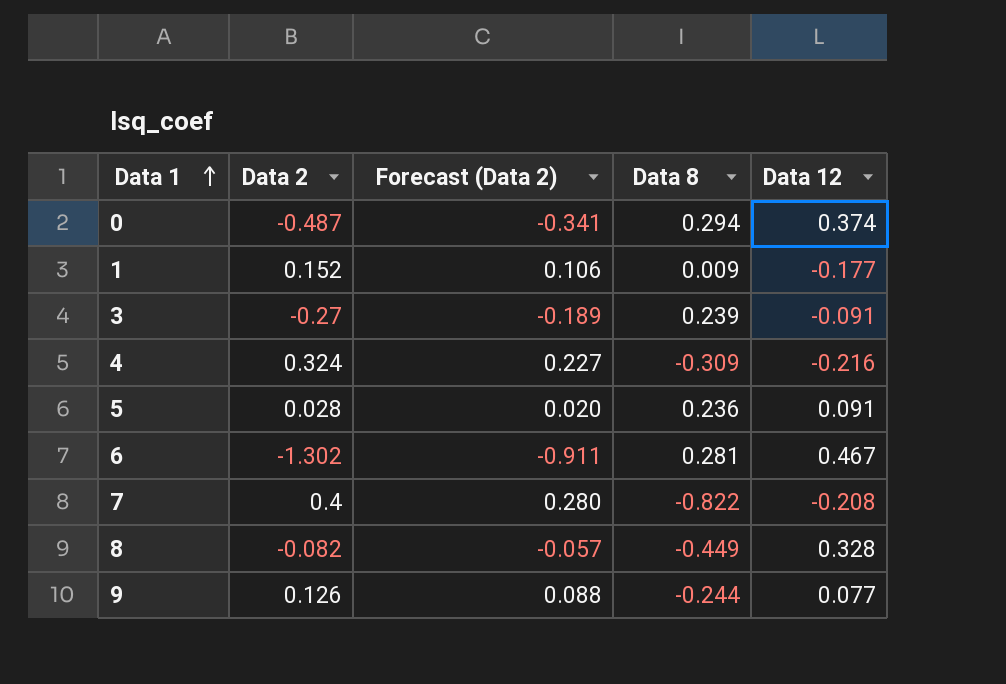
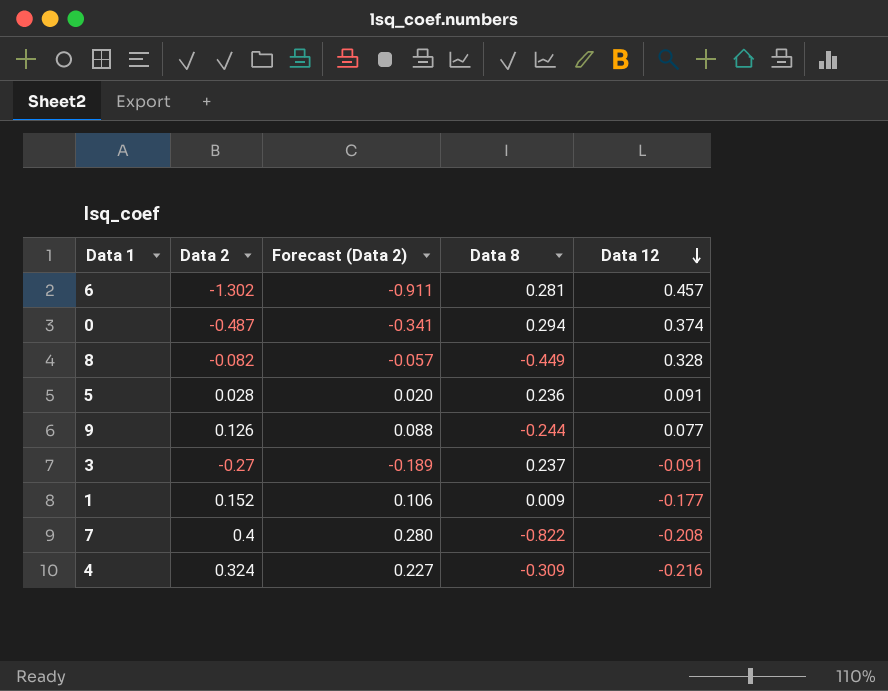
row order: Data 1 ascending -> Data 12 descending
6 | Data 12: 0.467 -> 0.457
3 | Data 8: 0.239 -> 0.237

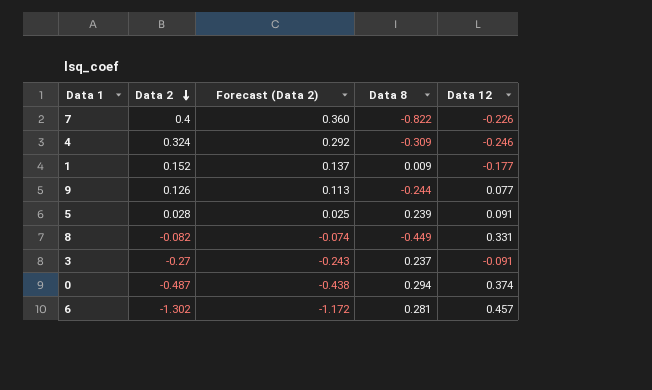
row order: Data 12 descending -> Data 2 descending
column Forecast (Data 2) | formula: [Data 2] * 0.7 -> [Data 2] * 0.9
7 | Data 12: -0.208 -> -0.226
4 | Data 12: -0.216 -> -0.246
5 | Data 8: 0.236 -> 0.239
8 | Data 12: 0.328 -> 0.331

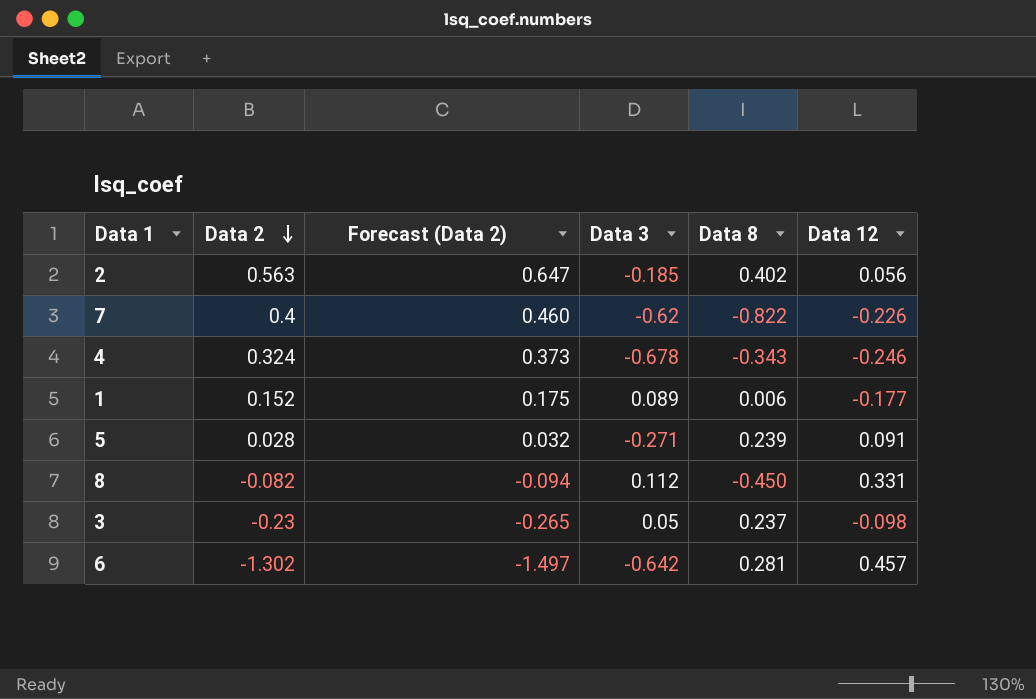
column Forecast (Data 2) | formula: [Data 2] * 0.9 -> [Data 2] * 1.15
column Data 3 | position: none -> 4
row 9: 0.126 | 0.113 | -0.244 | 0.077 -> none
row 0: -0.487 | -0.438 | 0.294 | 0.374 -> none
row 2: none -> 0.563 | 0.647 | -0.185 | 0.402 | 0.056
4 | Data 8: -0.309 -> -0.343
1 | Data 8: 0.009 -> 0.006
8 | Data 8: -0.449 -> -0.450
3 | Data 2: -0.27 -> -0.23
3 | Data 12: -0.091 -> -0.098

